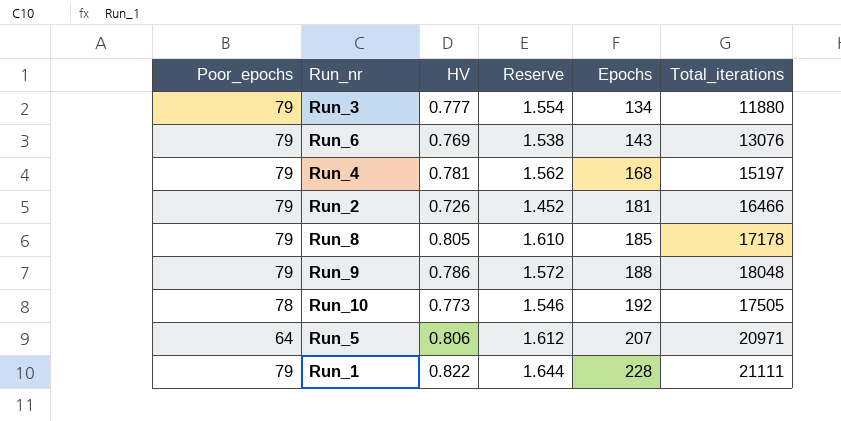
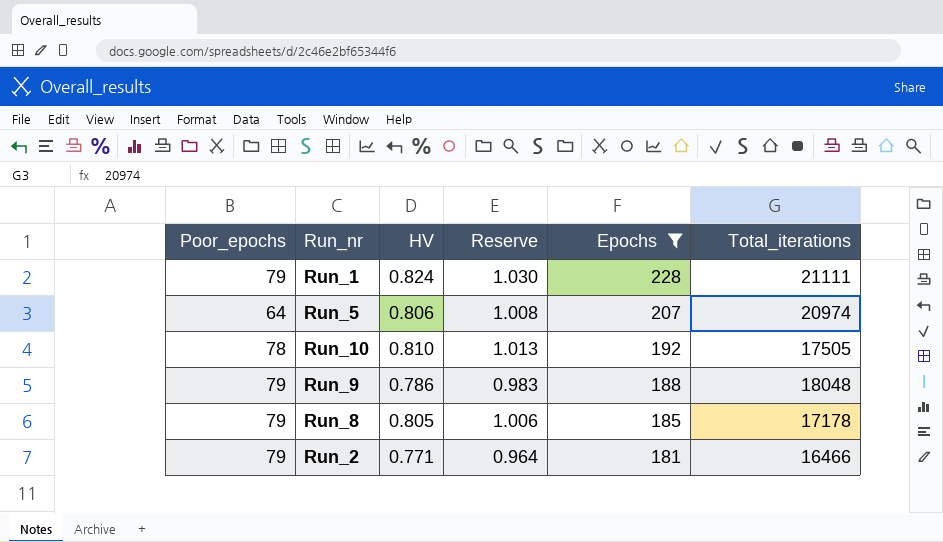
filter: none -> Epochs >= 181
row order: Epochs ascending -> Epochs descending
column Reserve | formula: [HV] * 2 -> [HV] * 1.25
Run_1 | HV: 0.822 -> 0.824
Run_5 | Total_iterations: 20971 -> 20974
Run_10 | HV: 0.773 -> 0.810
Run_2 | HV: 0.726 -> 0.771

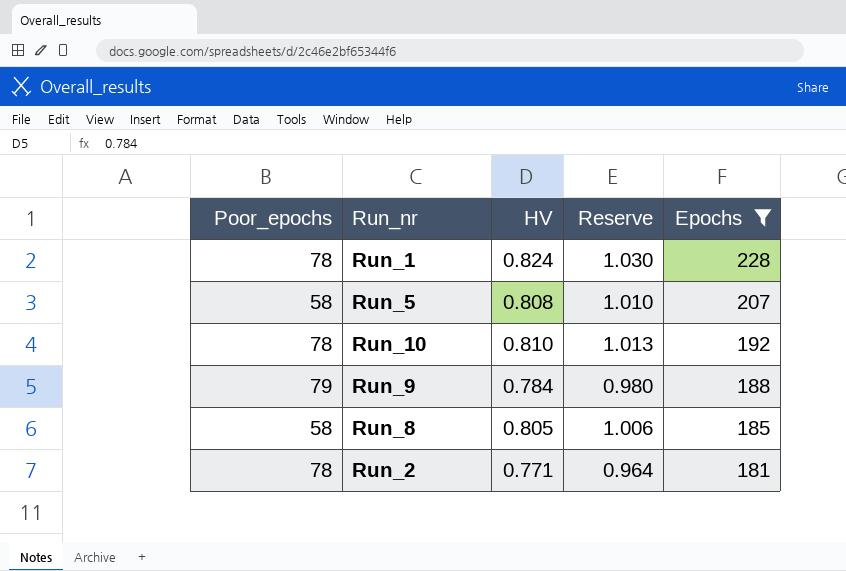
column Total_iterations | position: 6 -> none
Run_1 | Poor_epochs: 79 -> 78
Run_5 | Poor_epochs: 64 -> 58
Run_5 | HV: 0.806 -> 0.808
Run_5 | Reserve: 1.008 -> 1.010
Run_9 | HV: 0.786 -> 0.784
Run_9 | Reserve: 0.983 -> 0.980
Run_8 | Poor_epochs: 79 -> 58
Run_2 | Poor_epochs: 79 -> 78

